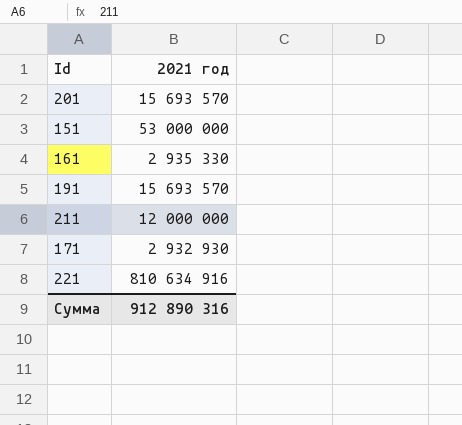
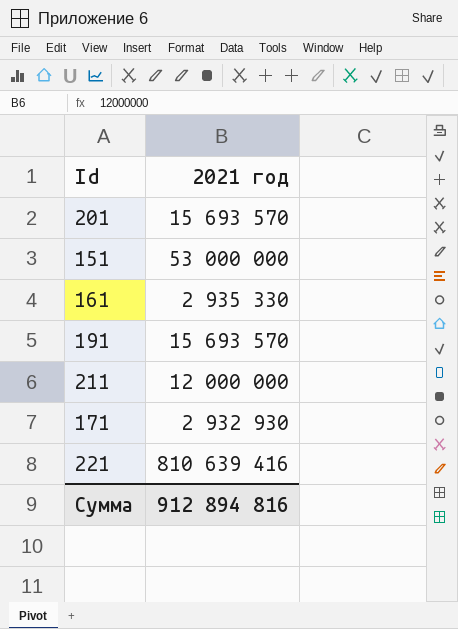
221 | 2021 год: 810 634 916 -> 810 639 416
Сумма | 2021 год: 912 890 316 -> 912 894 816

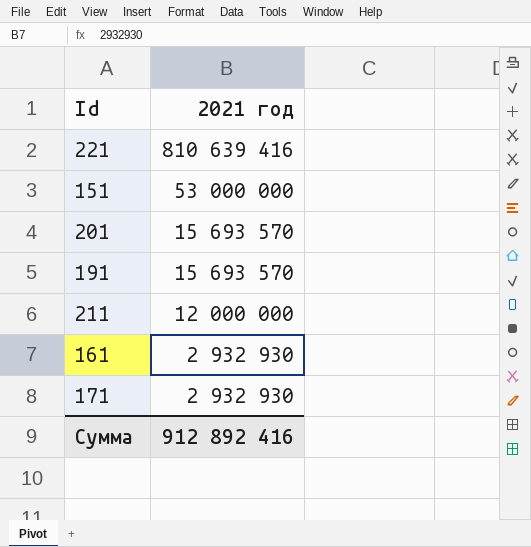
row order: none -> 2021 год descending
161 | 2021 год: 2 935 330 -> 2 932 930
Сумма | 2021 год: 912 894 816 -> 912 892 416

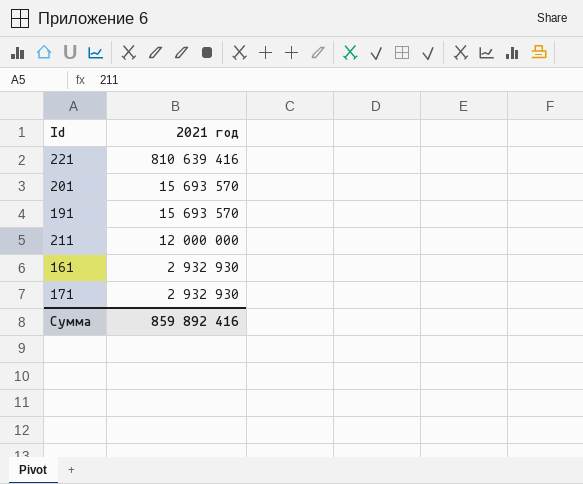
row 151: 53 000 000 -> none
Сумма | 2021 год: 912 892 416 -> 859 892 416

